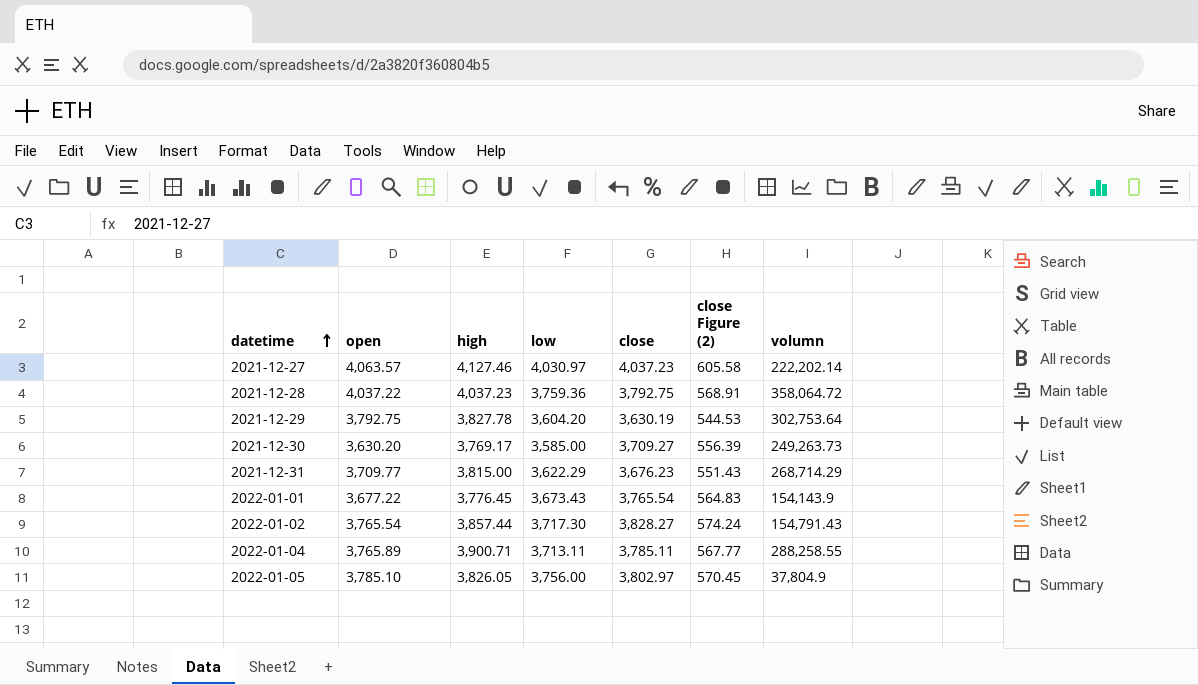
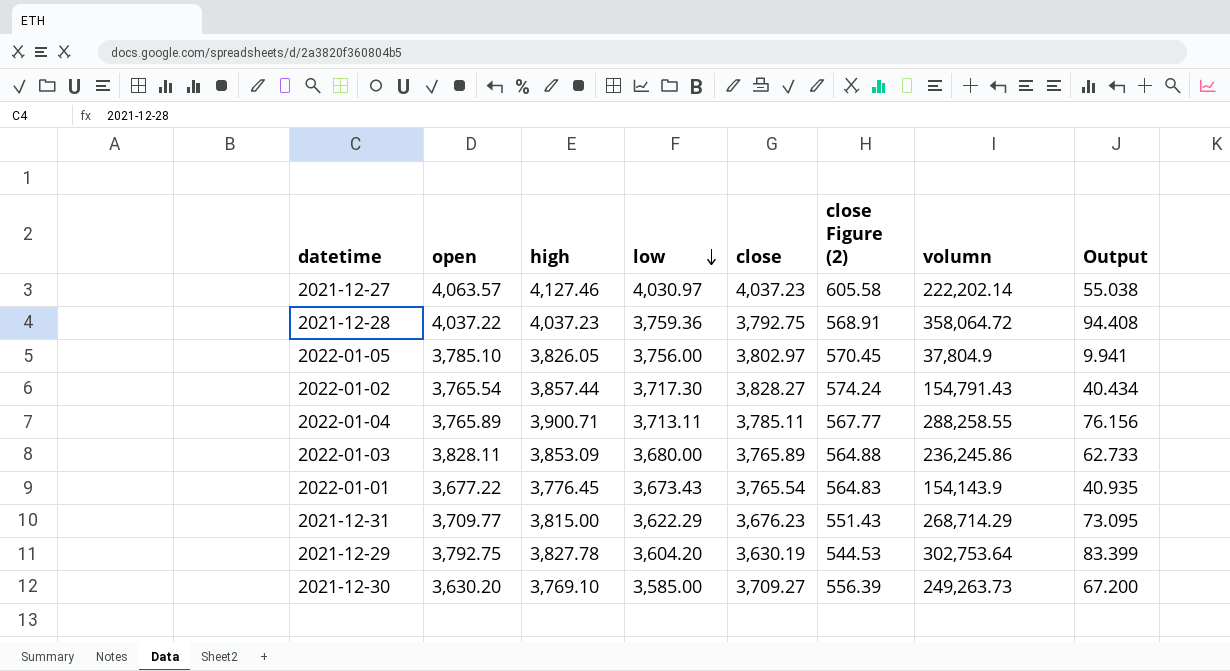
row order: datetime ascending -> low descending
column Output | formula: none -> [volumn] / [close]
row 2022-01-03: none -> 3,828.11 | 3,853.09 | 3,680.00 | 3,765.89 | 564.88 | 236,245.86 | 62.733
2021-12-30 | high: 3,769.17 -> 3,769.10

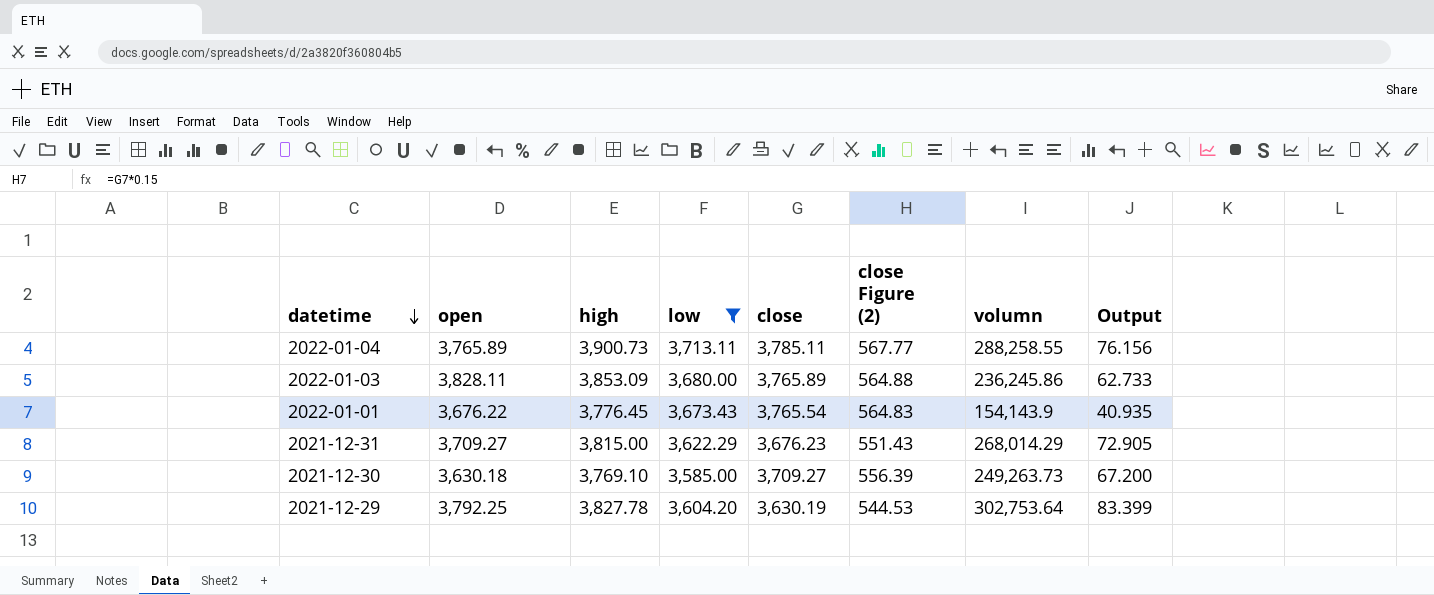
filter: none -> low <= 3,713.11
row order: low descending -> datetime descending
2022-01-04 | high: 3,900.71 -> 3,900.73
2022-01-01 | open: 3,677.22 -> 3,676.22
2021-12-31 | open: 3,709.77 -> 3,709.27
2021-12-31 | volumn: 268,714.29 -> 268,014.29
2021-12-31 | Output: 73.095 -> 72.905
2021-12-30 | open: 3,630.20 -> 3,630.18
2021-12-29 | open: 3,792.75 -> 3,792.25

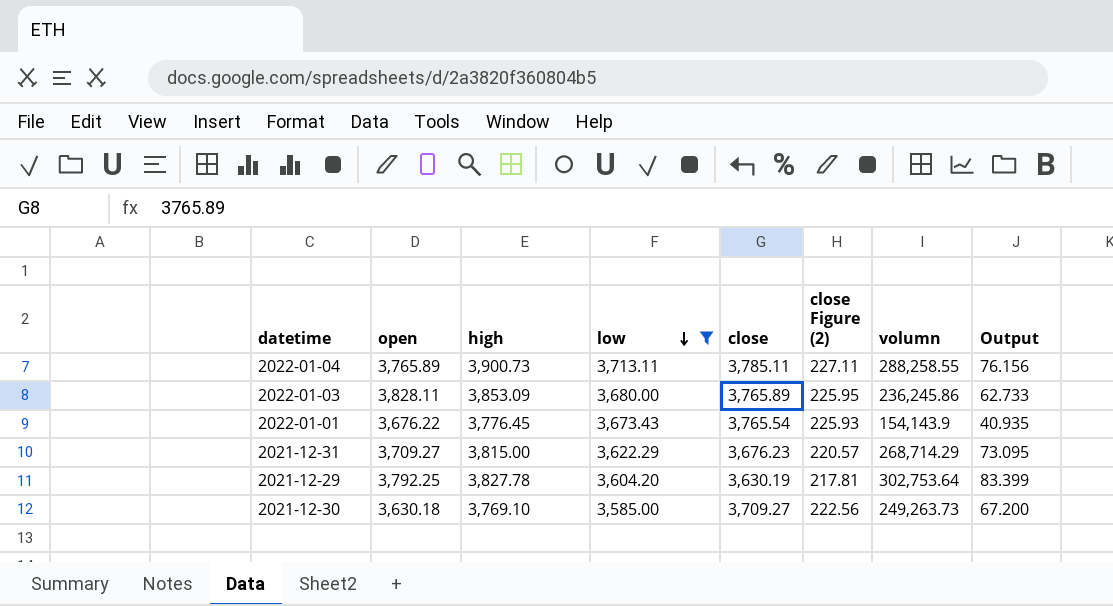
row order: datetime descending -> low descending
column close Figure (2) | formula: [close] * 0.15 -> [close] * 0.06
2021-12-31 | volumn: 268,014.29 -> 268,714.29
2021-12-31 | Output: 72.905 -> 73.095

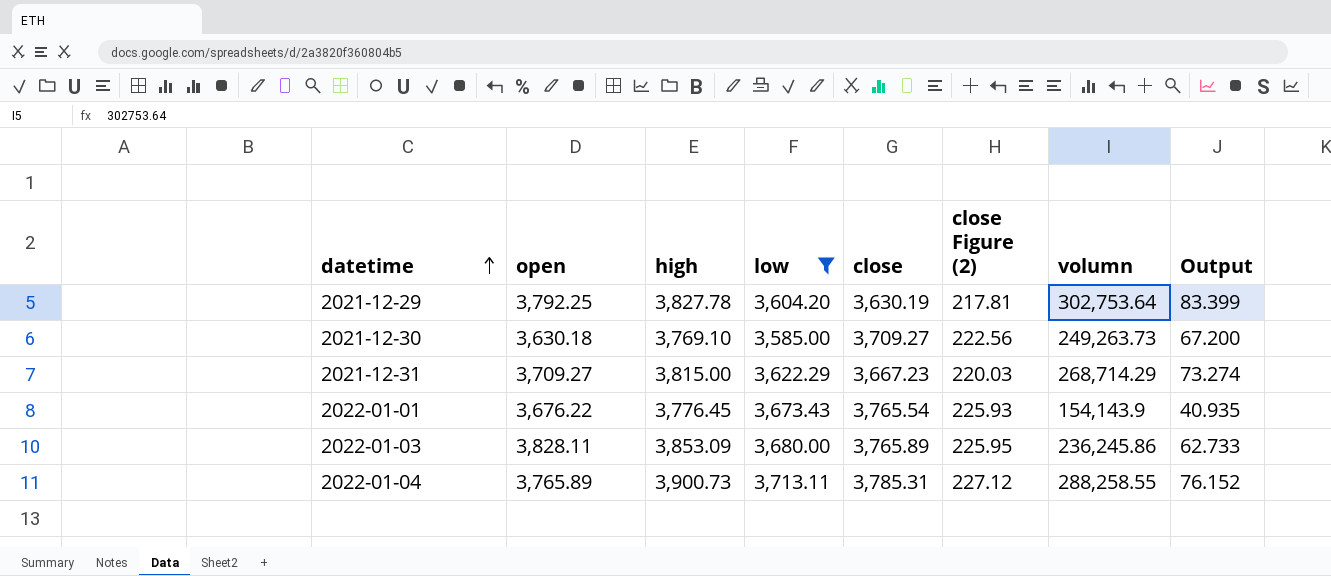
row order: low descending -> datetime ascending
2021-12-31 | close: 3,676.23 -> 3,667.23
2021-12-31 | close Figure (2): 220.57 -> 220.03
2021-12-31 | Output: 73.095 -> 73.274
2022-01-04 | close: 3,785.11 -> 3,785.31
2022-01-04 | close Figure (2): 227.11 -> 227.12
2022-01-04 | Output: 76.156 -> 76.152

